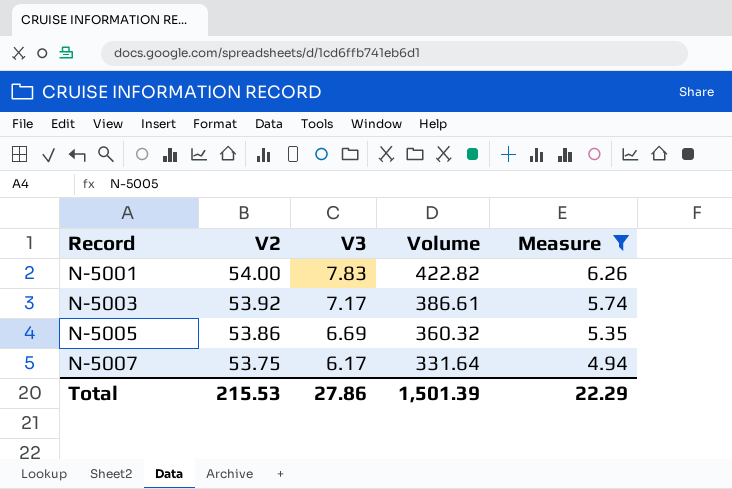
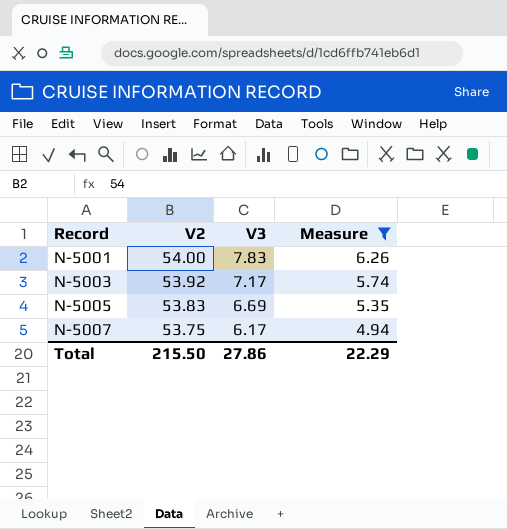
column Volume | formula: [V2] * [V3] -> none
N-5005 | V2: 53.86 -> 53.83
Total | V2: 215.53 -> 215.50

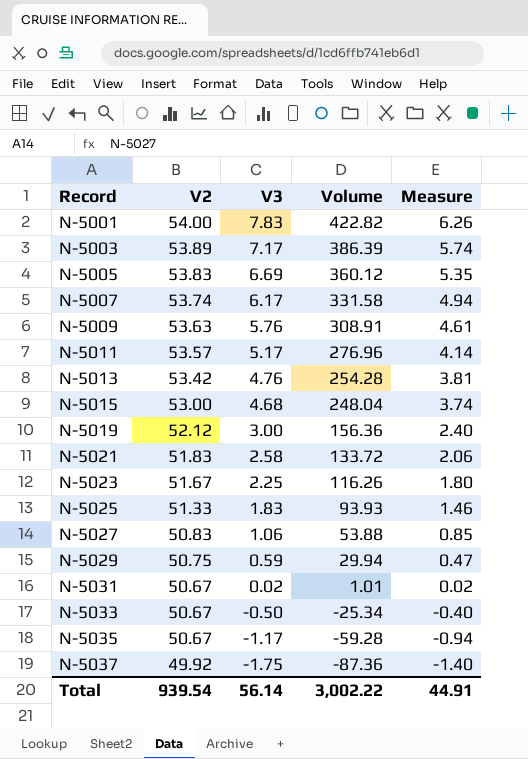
filter: Measure >= 4.94 -> none
column Volume | formula: none -> [V2] * [V3]
N-5003 | V2: 53.92 -> 53.89
N-5007 | V2: 53.75 -> 53.74
Total | V2: 215.50 -> 939.54
Total | V3: 27.86 -> 56.14
Total | Measure: 22.29 -> 44.91

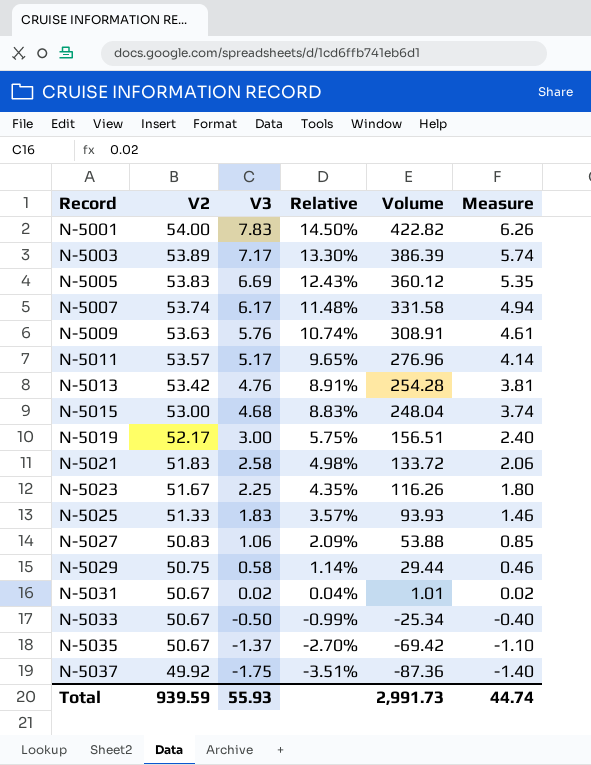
column Relative | formula: none -> [V3] / [V2]
N-5019 | V2: 52.12 -> 52.17
N-5019 | Volume: 156.36 -> 156.51
N-5029 | V3: 0.59 -> 0.58
N-5029 | Volume: 29.94 -> 29.44
N-5029 | Measure: 0.47 -> 0.46
N-5035 | V3: -1.17 -> -1.37
N-5035 | Volume: -59.28 -> -69.42
N-5035 | Measure: -0.94 -> -1.10
Total | V2: 939.54 -> 939.59
Total | V3: 56.14 -> 55.93
Total | Volume: 3,002.22 -> 2,991.73
Total | Measure: 44.91 -> 44.74

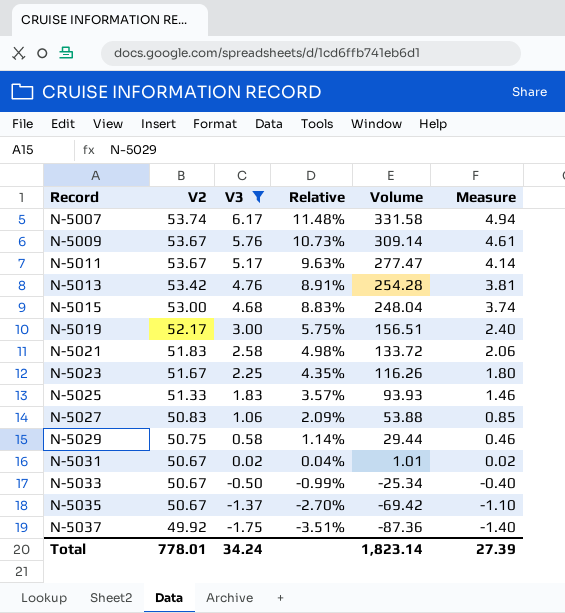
filter: none -> V3 <= 6.17
N-5009 | V2: 53.63 -> 53.67
N-5009 | Relative: 10.74% -> 10.73%
N-5009 | Volume: 308.91 -> 309.14
N-5011 | V2: 53.57 -> 53.67
N-5011 | Relative: 9.65% -> 9.63%
N-5011 | Volume: 276.96 -> 277.47
Total | V2: 939.59 -> 778.01
Total | V3: 55.93 -> 34.24
Total | Volume: 2,991.73 -> 1,823.14
Total | Measure: 44.74 -> 27.39

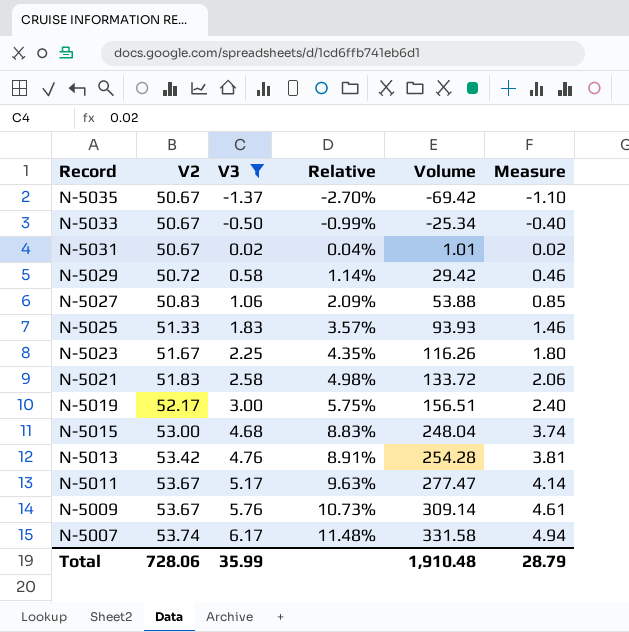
row order: Record ascending -> Record descending
row N-5037: 49.92 | -1.75 | -3.51% | -87.36 | -1.40 -> none
N-5029 | V2: 50.75 -> 50.72
N-5029 | Volume: 29.44 -> 29.42
Total | V2: 778.01 -> 728.06
Total | V3: 34.24 -> 35.99
Total | Volume: 1,823.14 -> 1,910.48
Total | Measure: 27.39 -> 28.79

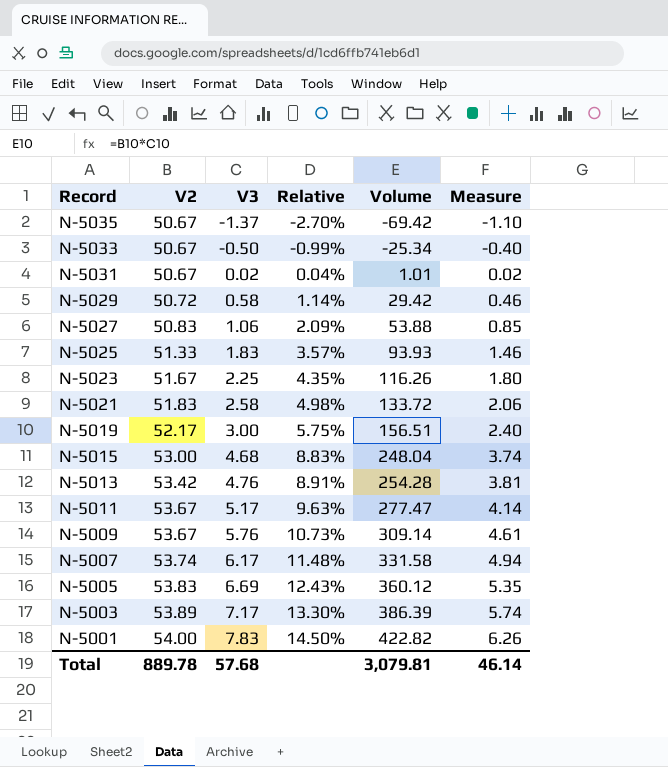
filter: V3 <= 6.17 -> none
Total | V2: 728.06 -> 889.78
Total | V3: 35.99 -> 57.68
Total | Volume: 1,910.48 -> 3,079.81
Total | Measure: 28.79 -> 46.14

